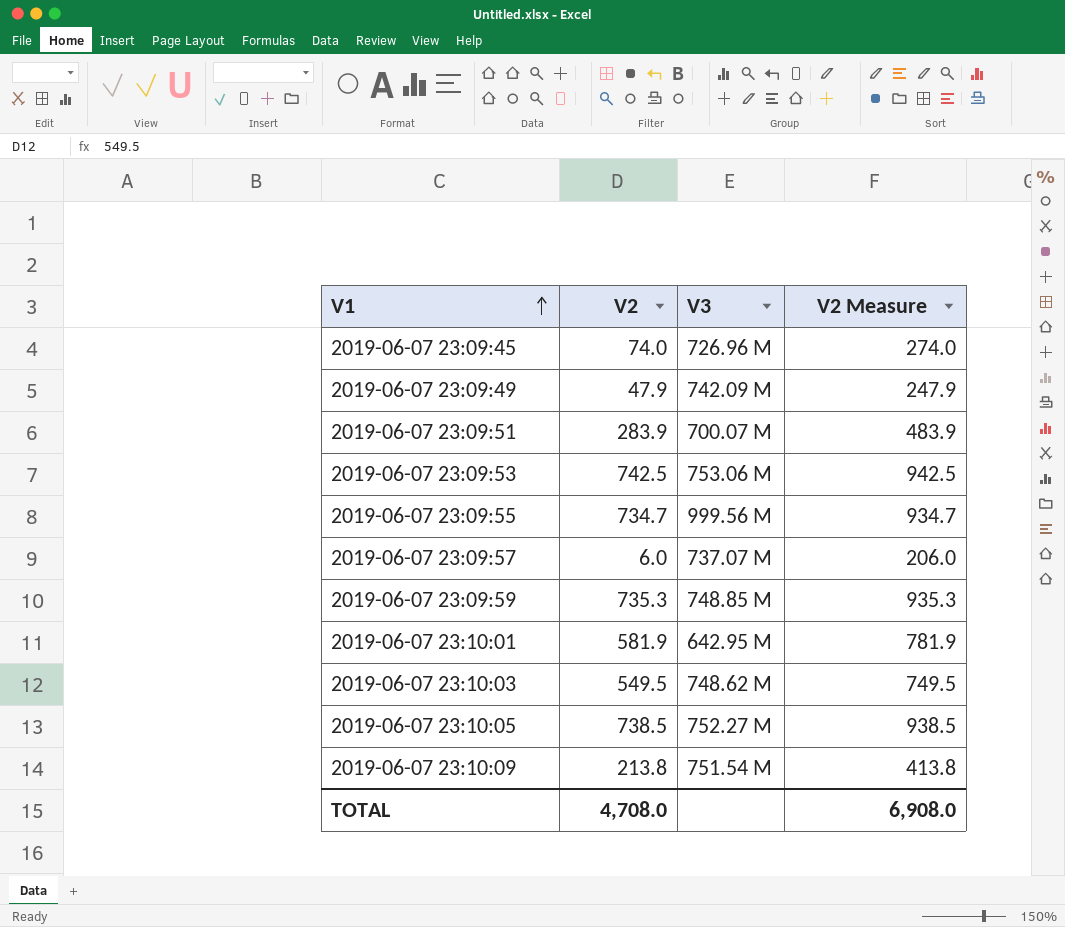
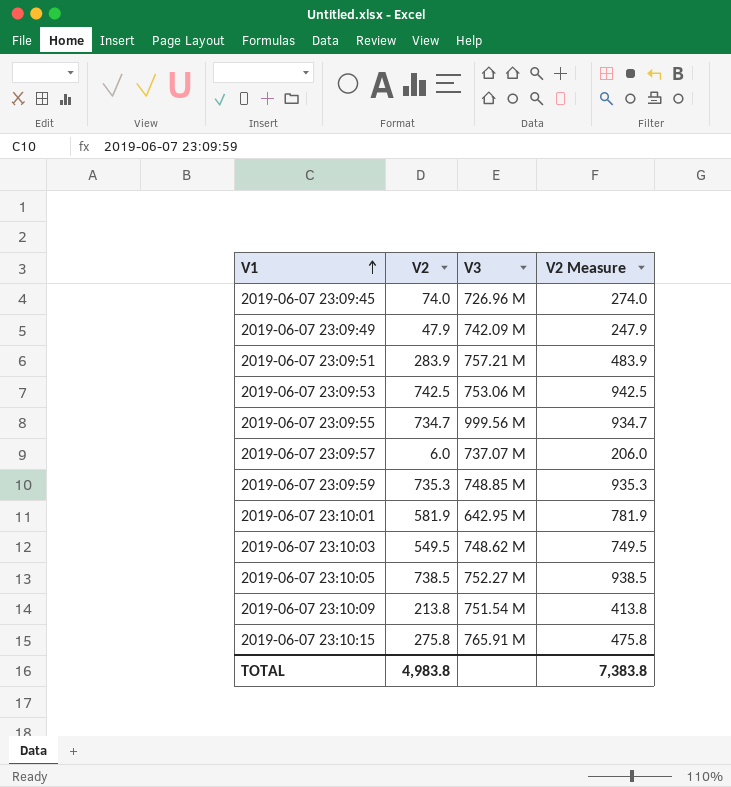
2019-06-07 23:09:51 | V3: 700.07 M -> 757.21 M
row 2019-06-07 23:10:15: none -> 275.8 | 765.91 M | 475.8
TOTAL | V2: 4,708.0 -> 4,983.8
TOTAL | V2 Measure: 6,908.0 -> 7,383.8

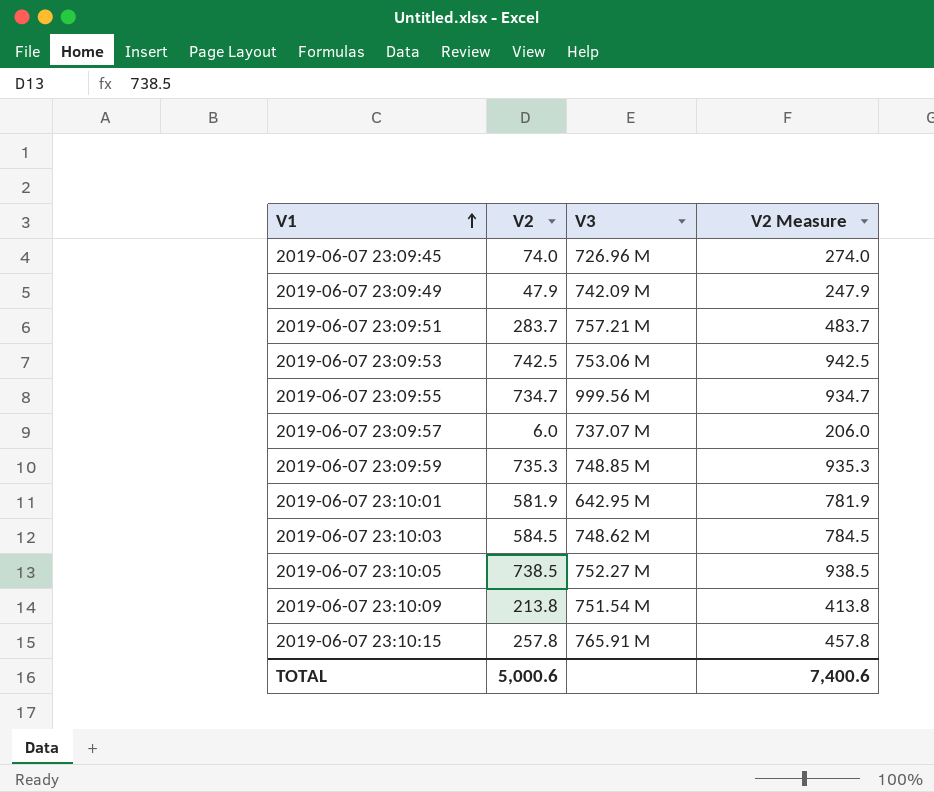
2019-06-07 23:09:51 | V2: 283.9 -> 283.7
2019-06-07 23:09:51 | V2 Measure: 483.9 -> 483.7
2019-06-07 23:10:03 | V2: 549.5 -> 584.5
2019-06-07 23:10:03 | V2 Measure: 749.5 -> 784.5
2019-06-07 23:10:15 | V2: 275.8 -> 257.8
2019-06-07 23:10:15 | V2 Measure: 475.8 -> 457.8
TOTAL | V2: 4,983.8 -> 5,000.6
TOTAL | V2 Measure: 7,383.8 -> 7,400.6

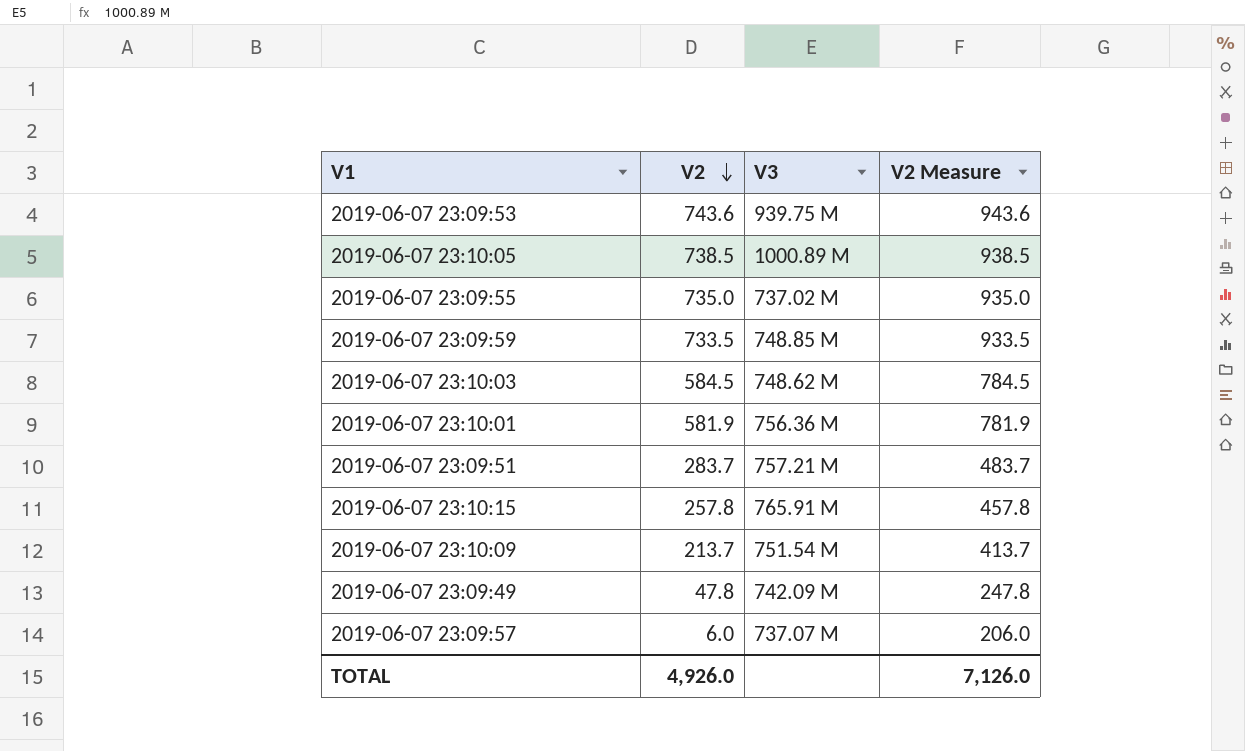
row order: V1 ascending -> V2 descending
row 2019-06-07 23:09:45: 74.0 | 726.96 M | 274.0 -> none
2019-06-07 23:09:53 | V2: 742.5 -> 743.6
2019-06-07 23:09:53 | V3: 753.06 M -> 939.75 M
2019-06-07 23:09:53 | V2 Measure: 942.5 -> 943.6
2019-06-07 23:10:05 | V3: 752.27 M -> 1000.89 M
2019-06-07 23:09:55 | V2: 734.7 -> 735.0
2019-06-07 23:09:55 | V3: 999.56 M -> 737.02 M
2019-06-07 23:09:55 | V2 Measure: 934.7 -> 935.0
2019-06-07 23:09:59 | V2: 735.3 -> 733.5
2019-06-07 23:09:59 | V2 Measure: 935.3 -> 933.5
2019-06-07 23:10:01 | V3: 642.95 M -> 756.36 M
2019-06-07 23:10:09 | V2: 213.8 -> 213.7
2019-06-07 23:10:09 | V2 Measure: 413.8 -> 413.7
2019-06-07 23:09:49 | V2: 47.9 -> 47.8
2019-06-07 23:09:49 | V2 Measure: 247.9 -> 247.8
TOTAL | V2: 5,000.6 -> 4,926.0
TOTAL | V2 Measure: 7,400.6 -> 7,126.0

